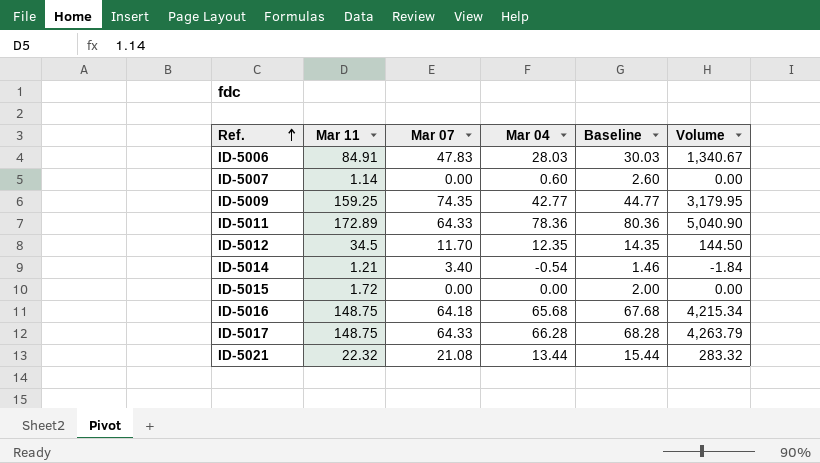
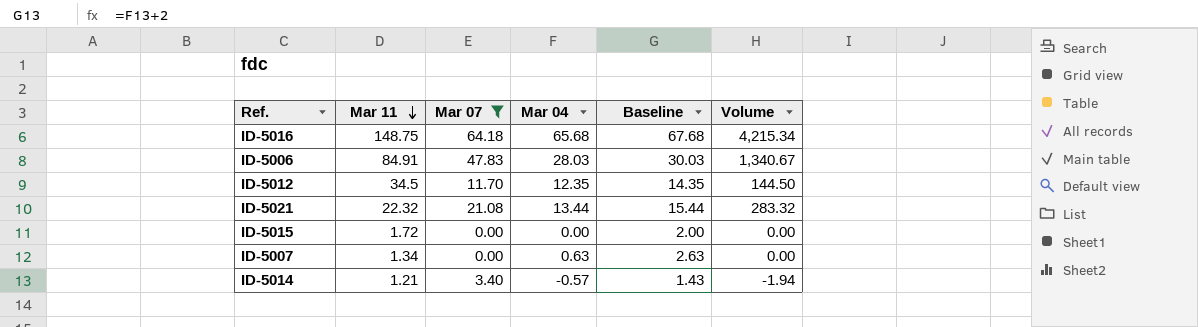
filter: none -> Mar 07 <= 64.18
row order: Ref. ascending -> Mar 11 descending
ID-5007 | Mar 11: 1.14 -> 1.34
ID-5007 | Mar 04: 0.60 -> 0.63
ID-5007 | Baseline: 2.60 -> 2.63
ID-5014 | Mar 04: -0.54 -> -0.57
ID-5014 | Baseline: 1.46 -> 1.43
ID-5014 | Volume: -1.84 -> -1.94

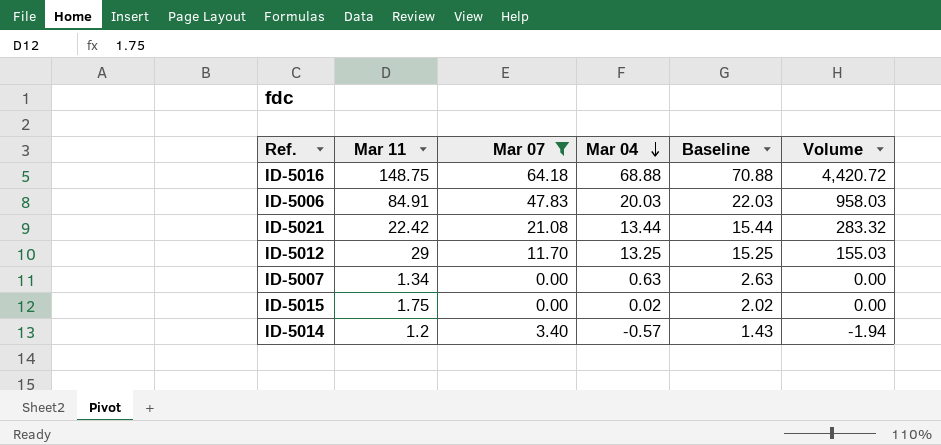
row order: Mar 11 descending -> Mar 04 descending
ID-5016 | Mar 04: 65.68 -> 68.88
ID-5016 | Baseline: 67.68 -> 70.88
ID-5016 | Volume: 4,215.34 -> 4,420.72
ID-5006 | Mar 04: 28.03 -> 20.03
ID-5006 | Baseline: 30.03 -> 22.03
ID-5006 | Volume: 1,340.67 -> 958.03
ID-5021 | Mar 11: 22.32 -> 22.42
ID-5012 | Mar 11: 34.5 -> 29
ID-5012 | Mar 04: 12.35 -> 13.25
ID-5012 | Baseline: 14.35 -> 15.25
ID-5012 | Volume: 144.50 -> 155.03
ID-5015 | Mar 11: 1.72 -> 1.75
ID-5015 | Mar 04: 0.00 -> 0.02
ID-5015 | Baseline: 2.00 -> 2.02
ID-5014 | Mar 11: 1.21 -> 1.2

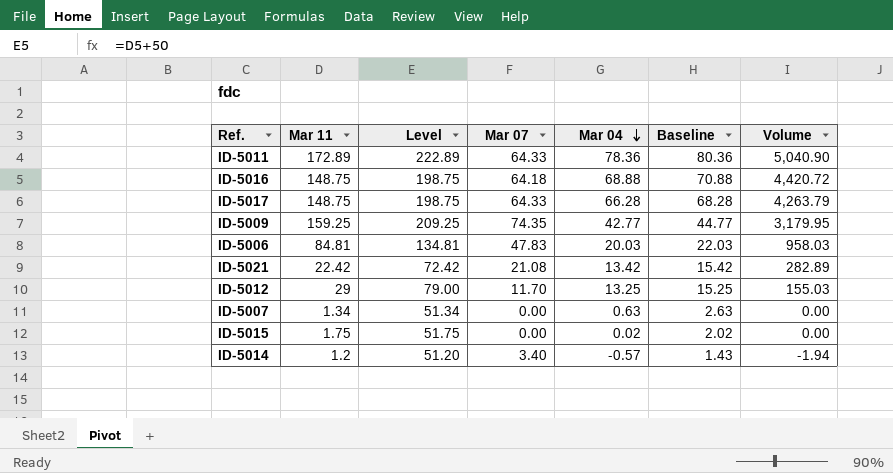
filter: Mar 07 <= 64.18 -> none
column Level | formula: none -> [Mar 11] + 50
ID-5006 | Mar 11: 84.91 -> 84.81
ID-5021 | Mar 04: 13.44 -> 13.42
ID-5021 | Baseline: 15.44 -> 15.42
ID-5021 | Volume: 283.32 -> 282.89

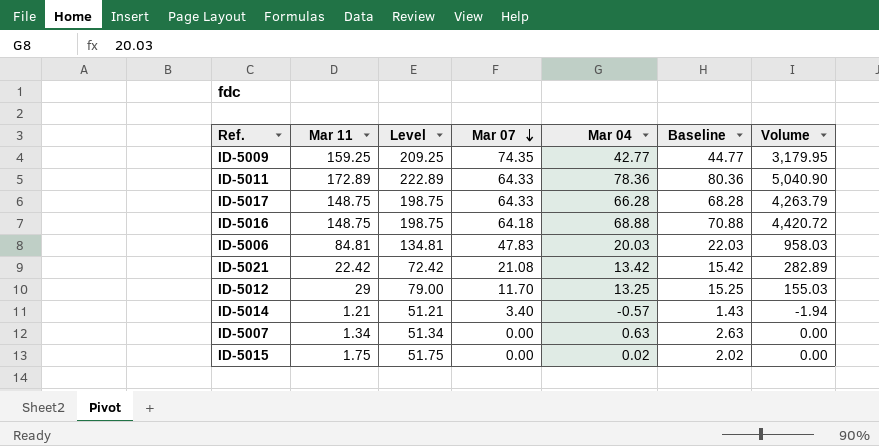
row order: Mar 04 descending -> Mar 07 descending
ID-5014 | Mar 11: 1.2 -> 1.21
ID-5014 | Level: 51.20 -> 51.21

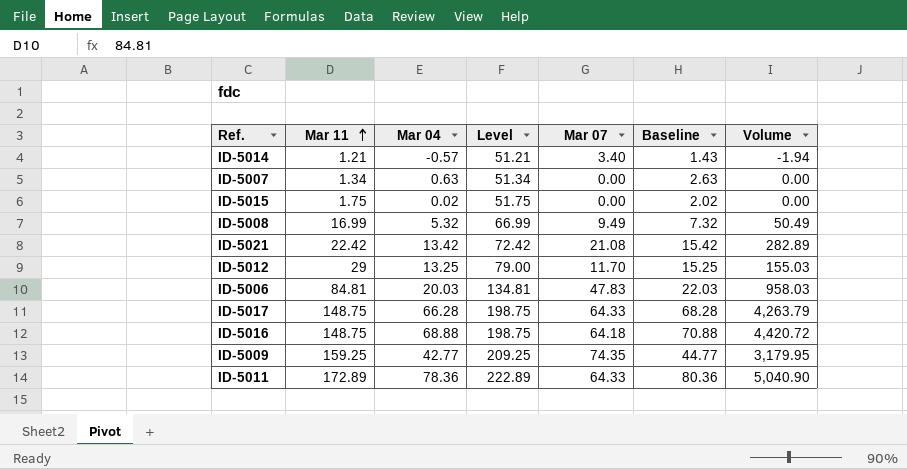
row order: Mar 07 descending -> Mar 11 ascending
column Mar 04 | position: 5 -> 3
row ID-5008: none -> 16.99 | 5.32 | 66.99 | 9.49 | 7.32 | 50.49

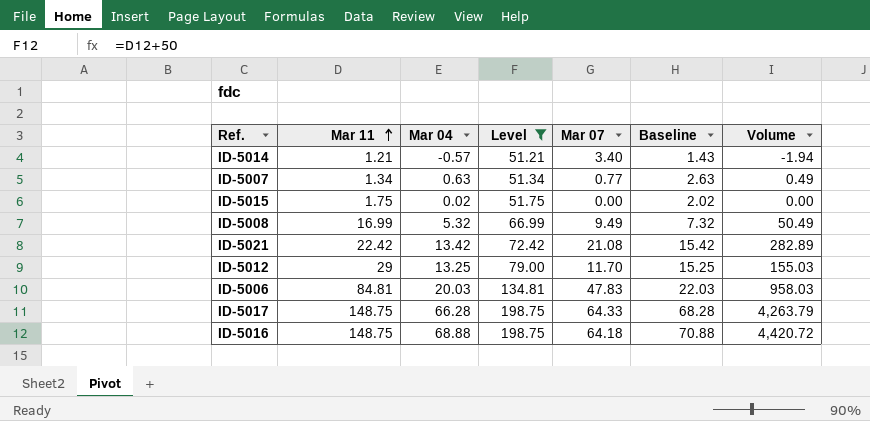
filter: none -> Level <= 198.75
ID-5007 | Mar 07: 0.00 -> 0.77
ID-5007 | Volume: 0.00 -> 0.49

